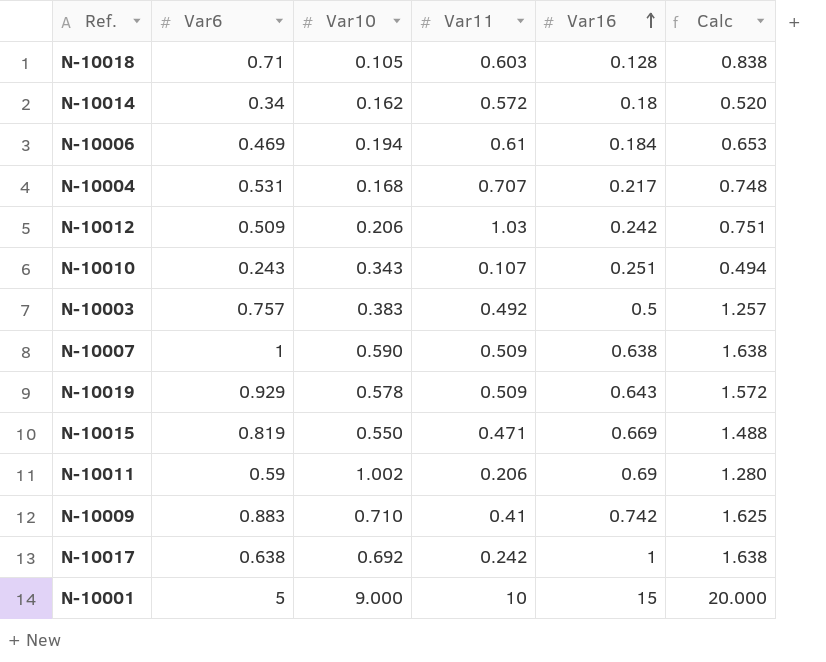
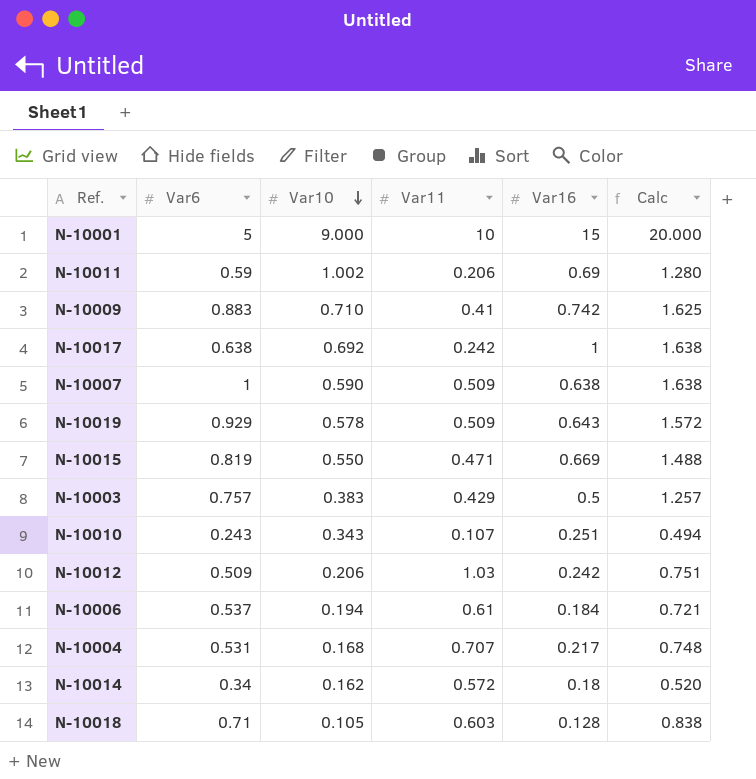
row order: Var16 ascending -> Var10 descending
N-10003 | Var11: 0.492 -> 0.429
N-10006 | Var6: 0.469 -> 0.537
N-10006 | Calc: 0.653 -> 0.721

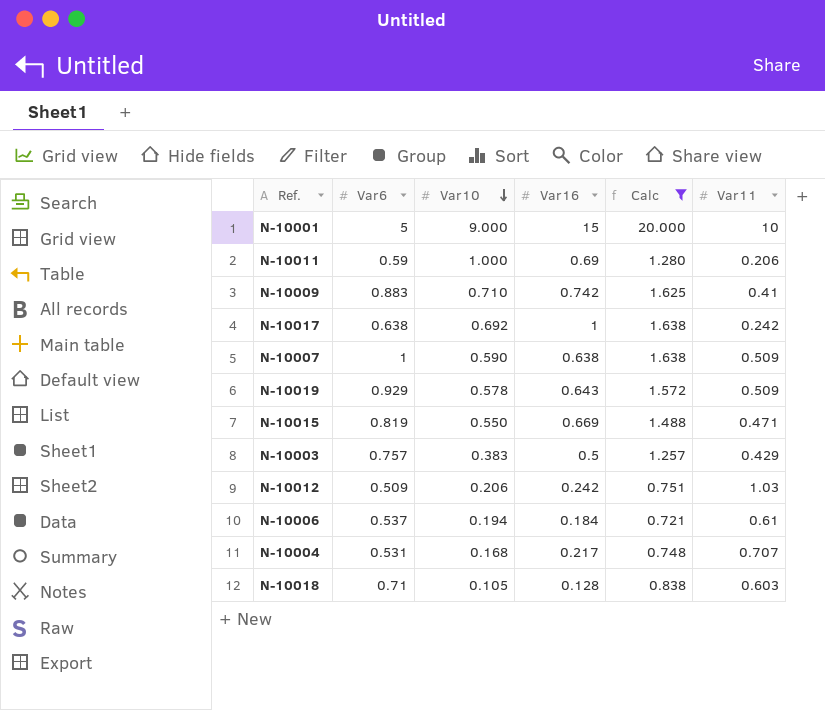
filter: none -> Calc >= 0.721
column Var11 | position: 4 -> 6
N-10011 | Var10: 1.002 -> 1.000

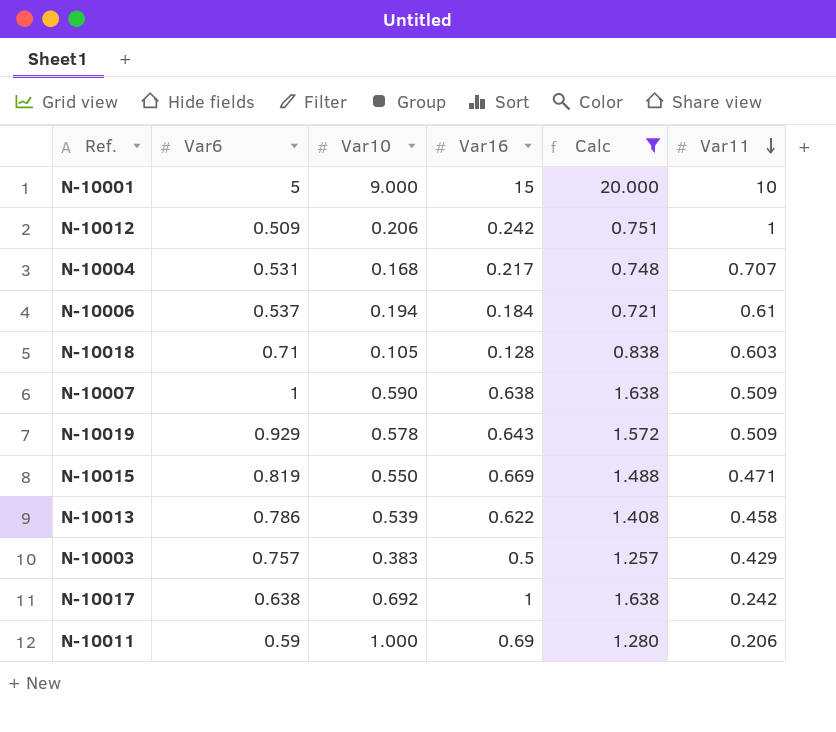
row order: Var10 descending -> Var11 descending
row N-10009: 0.883 | 0.710 | 0.742 | 1.625 | 0.41 -> none
N-10012 | Var11: 1.03 -> 1
row N-10013: none -> 0.786 | 0.539 | 0.622 | 1.408 | 0.458

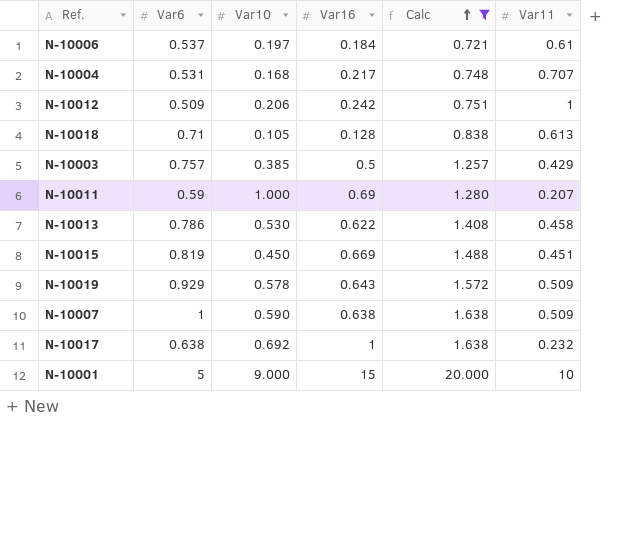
row order: Var11 descending -> Calc ascending
N-10006 | Var10: 0.194 -> 0.197
N-10018 | Var11: 0.603 -> 0.613
N-10003 | Var10: 0.383 -> 0.385
N-10011 | Var11: 0.206 -> 0.207
N-10013 | Var10: 0.539 -> 0.530
N-10015 | Var10: 0.550 -> 0.450
N-10015 | Var11: 0.471 -> 0.451
N-10017 | Var11: 0.242 -> 0.232

